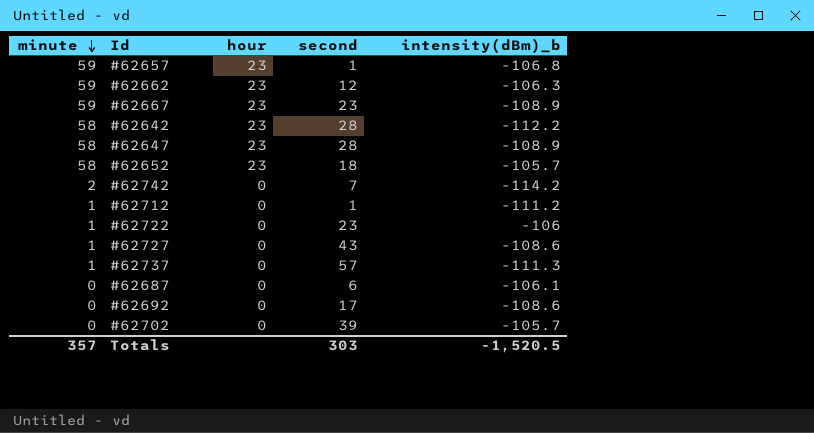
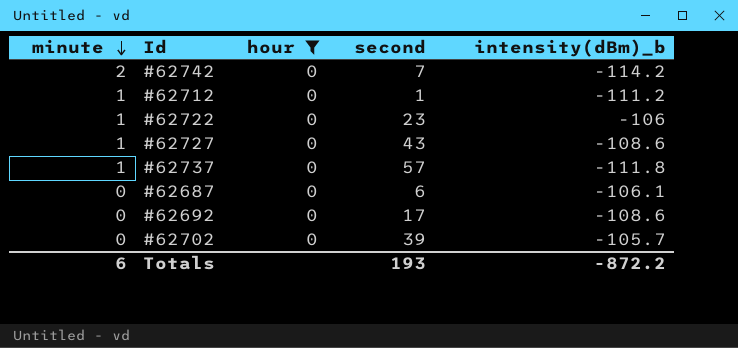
filter: none -> hour = 0
#62737 | intensity(dBm)_b: -111.3 -> -111.8
Totals | minute: 357 -> 6
Totals | second: 303 -> 193
Totals | intensity(dBm)_b: -1,520.5 -> -872.2

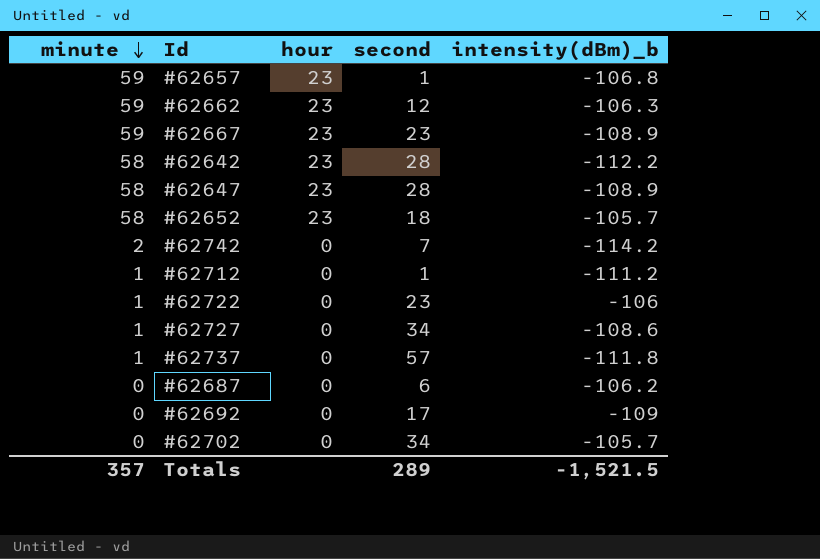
filter: hour = 0 -> none
#62727 | second: 43 -> 34
#62687 | intensity(dBm)_b: -106.1 -> -106.2
#62692 | intensity(dBm)_b: -108.6 -> -109
#62702 | second: 39 -> 34
Totals | minute: 6 -> 357
Totals | second: 193 -> 289
Totals | intensity(dBm)_b: -872.2 -> -1,521.5

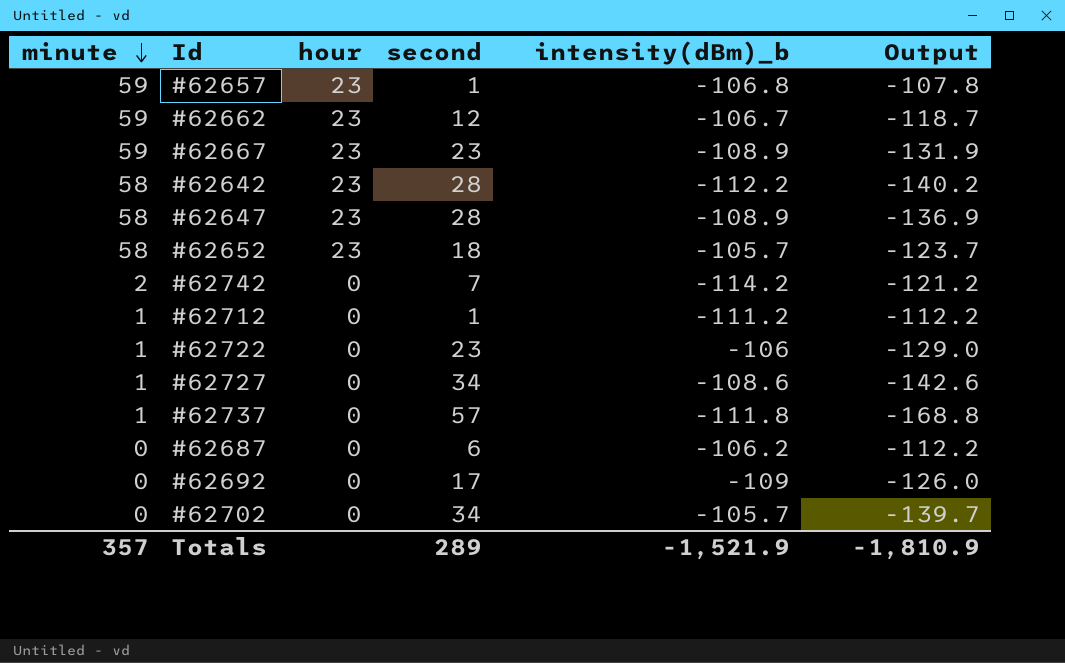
column Output | formula: none -> [intensity(dBm)_b] - [second]
#62662 | intensity(dBm)_b: -106.3 -> -106.7
Totals | intensity(dBm)_b: -1,521.5 -> -1,521.9

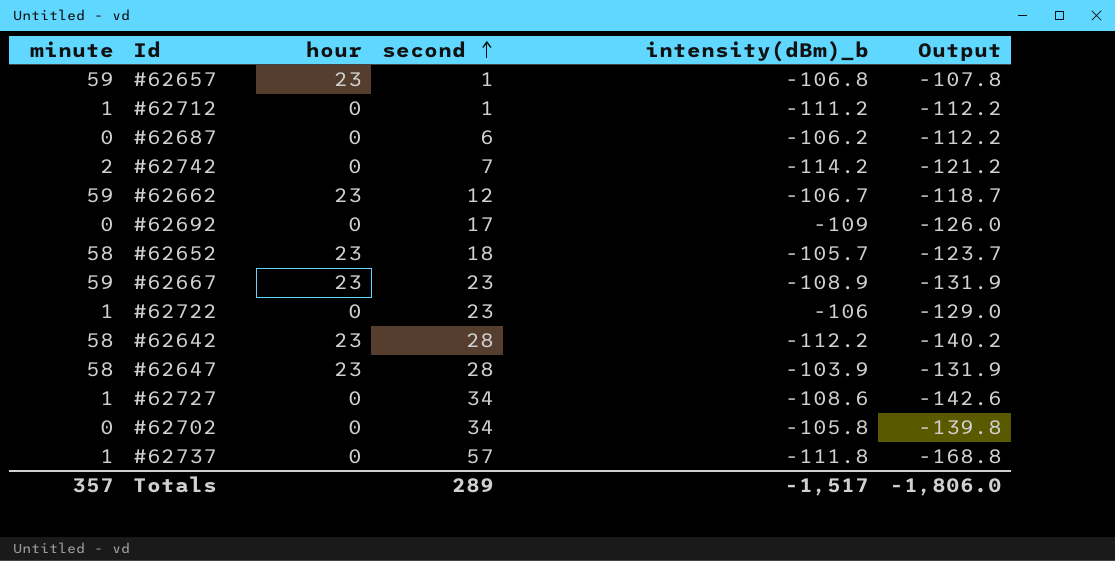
row order: minute descending -> second ascending
#62647 | intensity(dBm)_b: -108.9 -> -103.9
#62647 | Output: -136.9 -> -131.9
#62702 | intensity(dBm)_b: -105.7 -> -105.8
#62702 | Output: -139.7 -> -139.8
Totals | intensity(dBm)_b: -1,521.9 -> -1,517
Totals | Output: -1,810.9 -> -1,806.0

